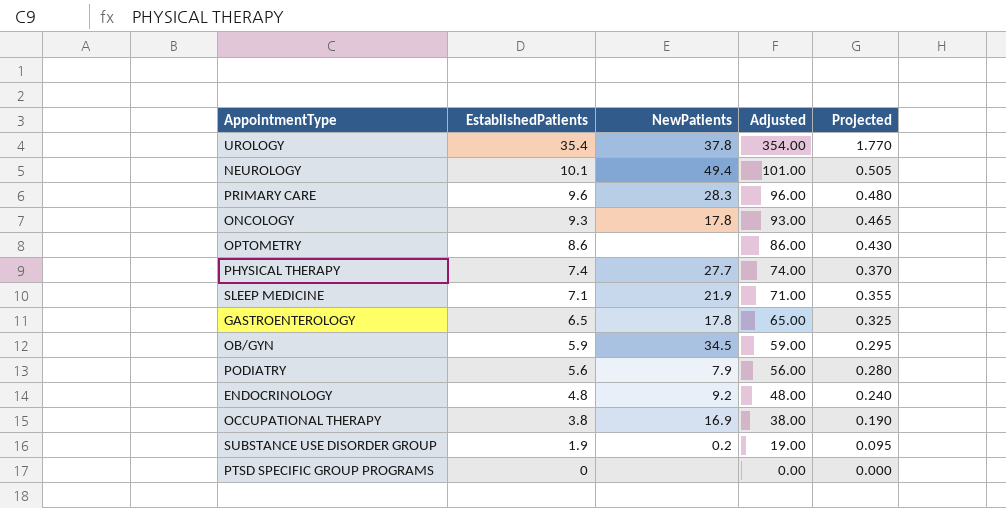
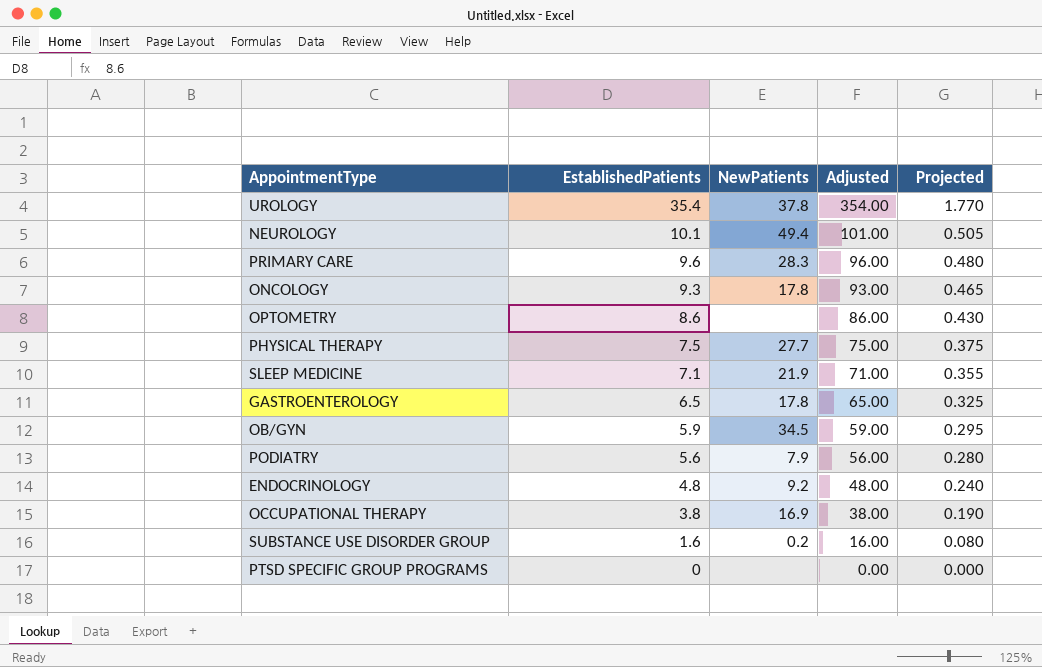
PHYSICAL THERAPY | EstablishedPatients: 7.4 -> 7.5
PHYSICAL THERAPY | Adjusted: 74.00 -> 75.00
PHYSICAL THERAPY | Projected: 0.370 -> 0.375
SUBSTANCE USE DISORDER GROUP | EstablishedPatients: 1.9 -> 1.6
SUBSTANCE USE DISORDER GROUP | Adjusted: 19.00 -> 16.00
SUBSTANCE USE DISORDER GROUP | Projected: 0.095 -> 0.080

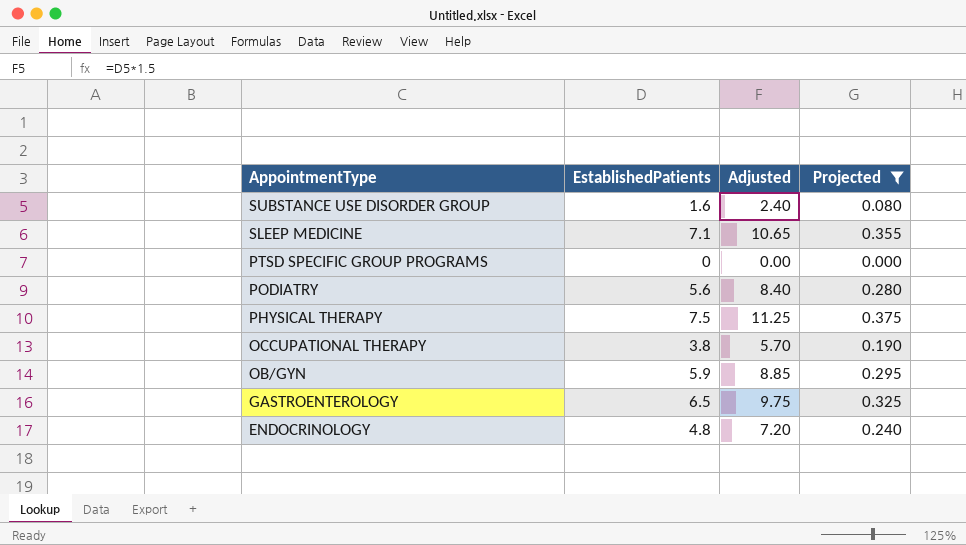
filter: none -> Projected <= 0.375
row order: EstablishedPatients descending -> AppointmentType descending
column NewPatients | position: 3 -> none
column Adjusted | formula: [EstablishedPatients] * 10 -> [EstablishedPatients] * 1.5

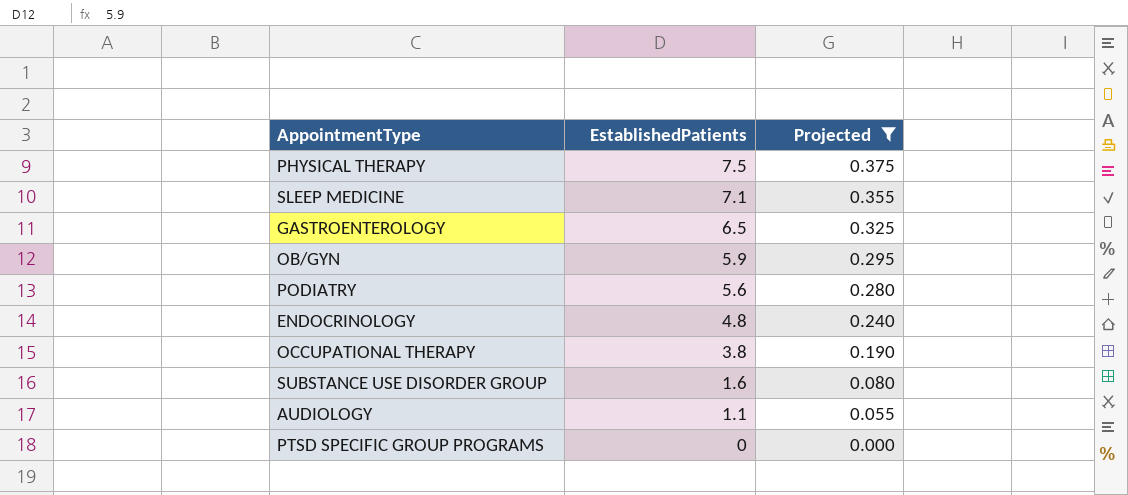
row order: AppointmentType descending -> EstablishedPatients descending
column Adjusted | formula: [EstablishedPatients] * 1.5 -> none
row AUDIOLOGY: none -> 1.1 | 0.055

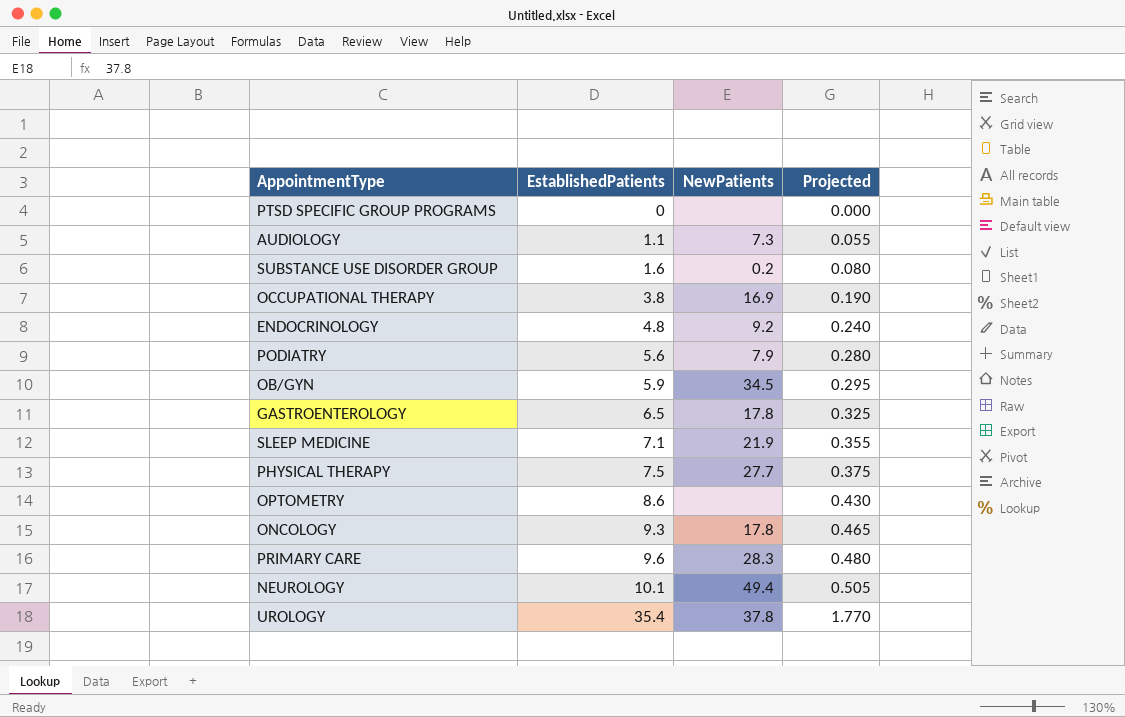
filter: Projected <= 0.375 -> none
row order: EstablishedPatients descending -> EstablishedPatients ascending
column NewPatients | position: none -> 3

